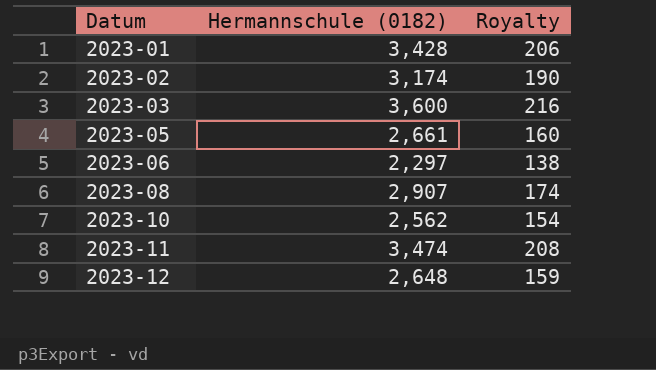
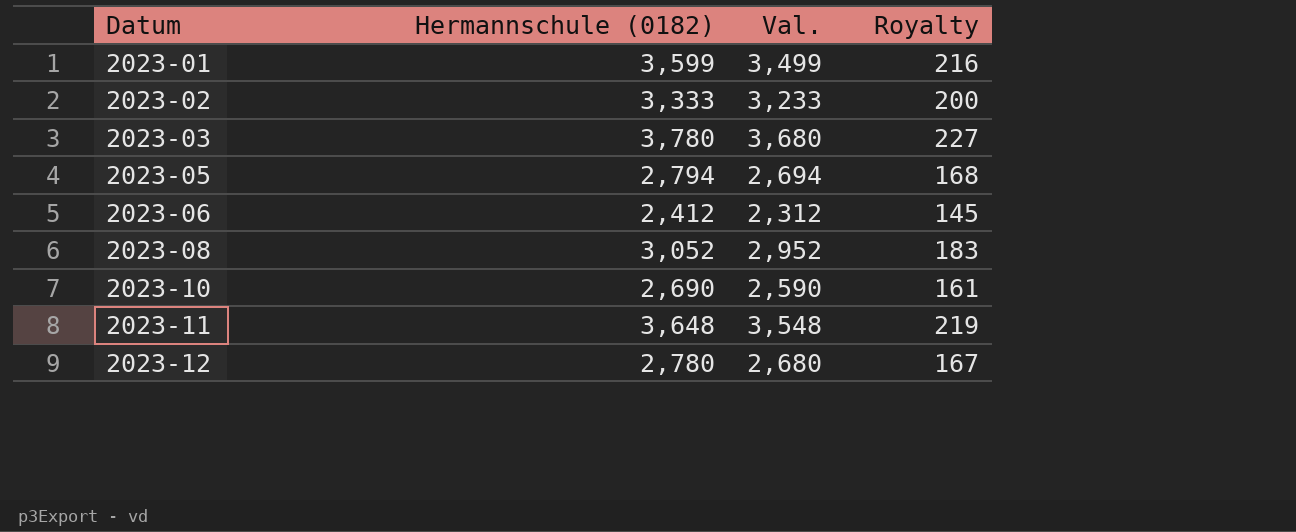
column Val. | formula: none -> [Hermannschule (0182)] - 100
2023-01 | Hermannschule (0182): 3,428 -> 3,599
2023-01 | Royalty: 206 -> 216
2023-02 | Hermannschule (0182): 3,174 -> 3,333
2023-02 | Royalty: 190 -> 200
2023-03 | Hermannschule (0182): 3,600 -> 3,780
2023-03 | Royalty: 216 -> 227
2023-05 | Hermannschule (0182): 2,661 -> 2,794
2023-05 | Royalty: 160 -> 168
2023-06 | Hermannschule (0182): 2,297 -> 2,412
2023-06 | Royalty: 138 -> 145
2023-08 | Hermannschule (0182): 2,907 -> 3,052
2023-08 | Royalty: 174 -> 183
2023-10 | Hermannschule (0182): 2,562 -> 2,690
2023-10 | Royalty: 154 -> 161
2023-11 | Hermannschule (0182): 3,474 -> 3,648
2023-11 | Royalty: 208 -> 219
2023-12 | Hermannschule (0182): 2,648 -> 2,780
2023-12 | Royalty: 159 -> 167

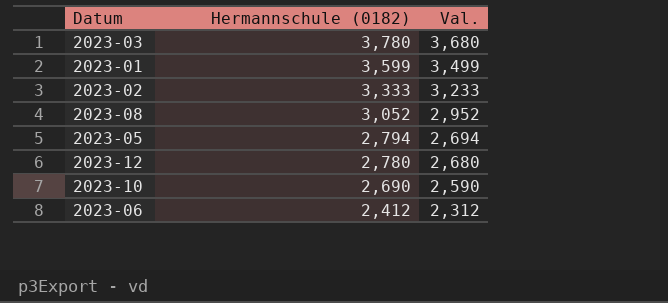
row order: Datum ascending -> Hermannschule (0182) descending
column Royalty | formula: [Hermannschule (0182)] * 0.06 -> none
row 2023-11: 3,648 | 3,548 | 219 -> none

